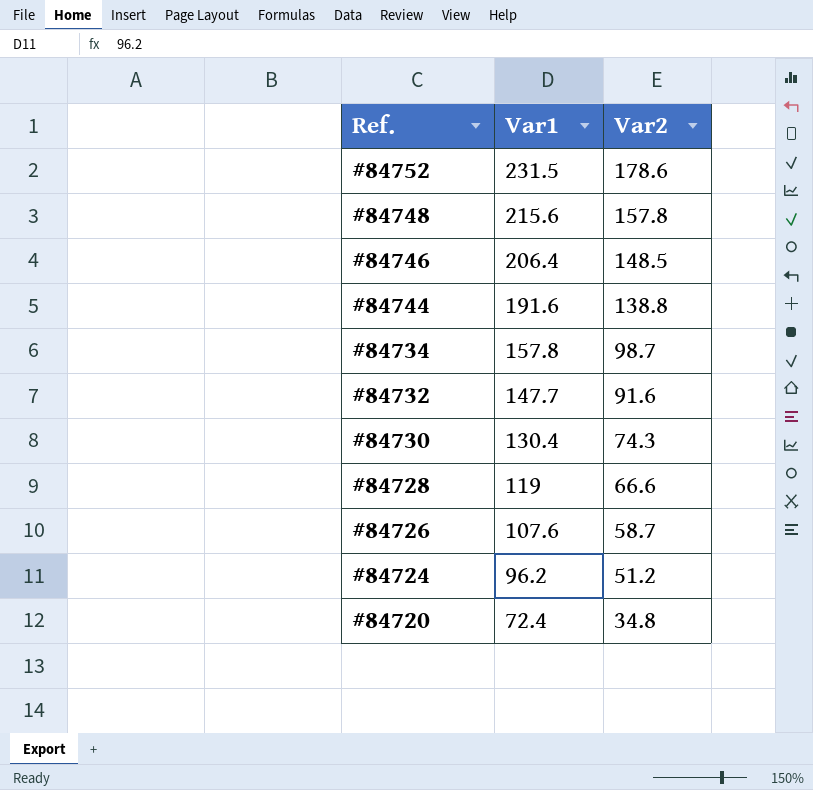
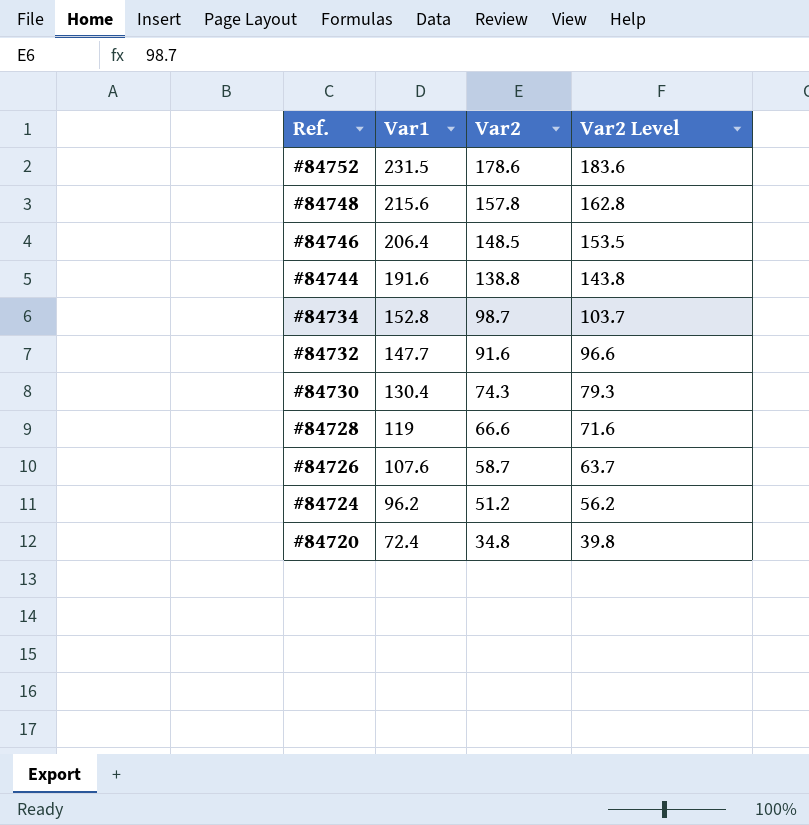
column Var2 Level | formula: none -> [Var2] + 5
#84734 | Var1: 157.8 -> 152.8

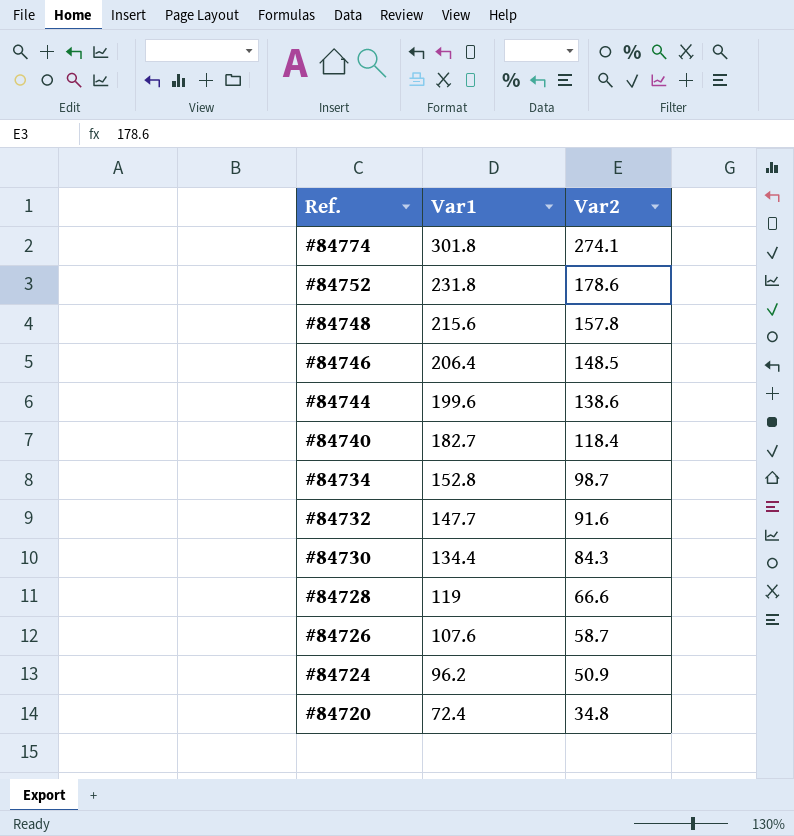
column Var2 Level | formula: [Var2] + 5 -> none
row #84774: none -> 301.8 | 274.1
#84752 | Var1: 231.5 -> 231.8
#84744 | Var1: 191.6 -> 199.6
#84744 | Var2: 138.8 -> 138.6
row #84740: none -> 182.7 | 118.4
#84730 | Var1: 130.4 -> 134.4
#84730 | Var2: 74.3 -> 84.3
#84724 | Var2: 51.2 -> 50.9

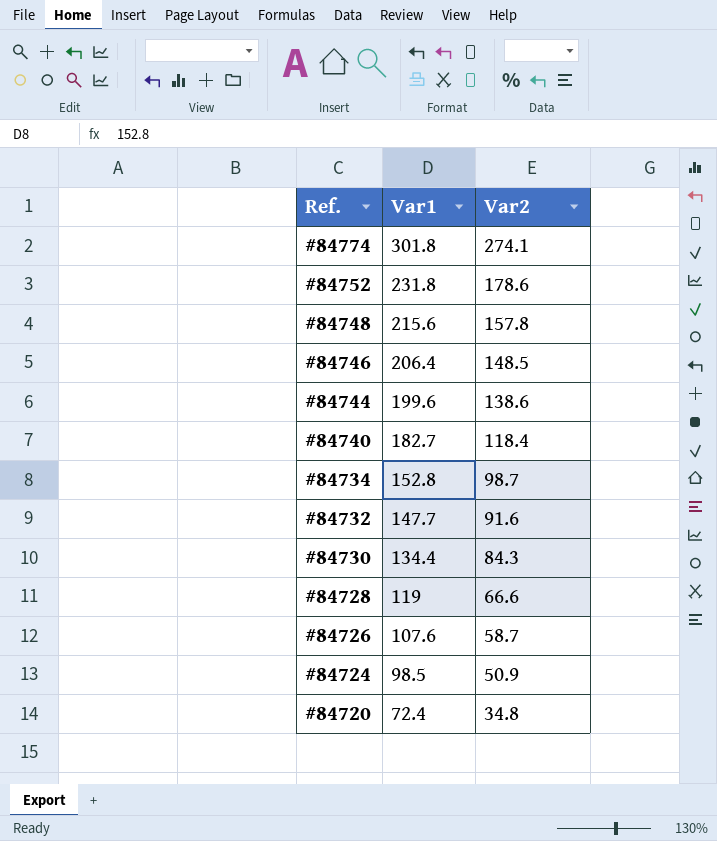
#84724 | Var1: 96.2 -> 98.5

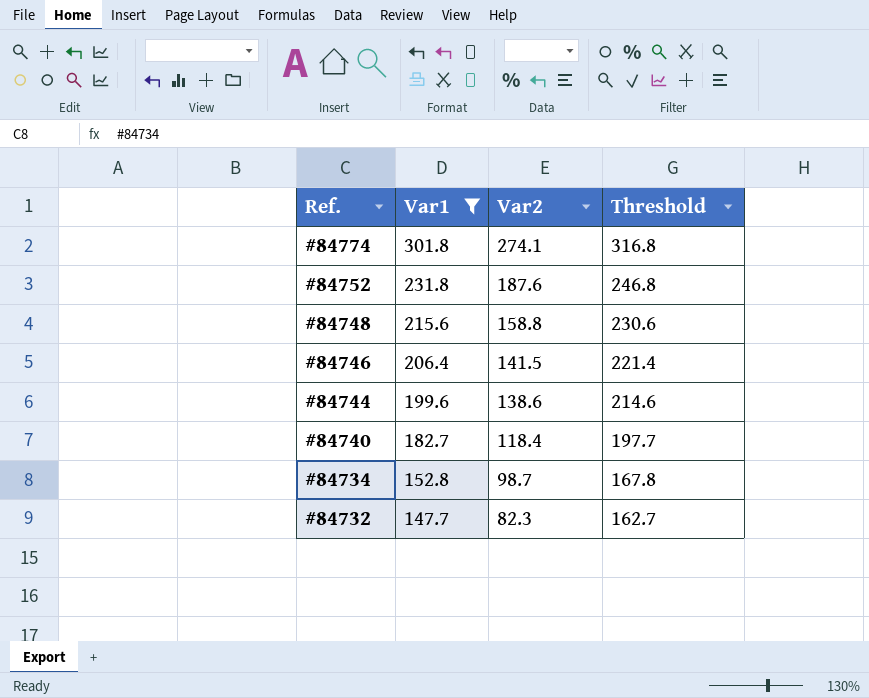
filter: none -> Var1 >= 147.7
column Threshold | formula: none -> [Var1] + 15
#84752 | Var2: 178.6 -> 187.6
#84748 | Var2: 157.8 -> 158.8
#84746 | Var2: 148.5 -> 141.5
#84732 | Var2: 91.6 -> 82.3

